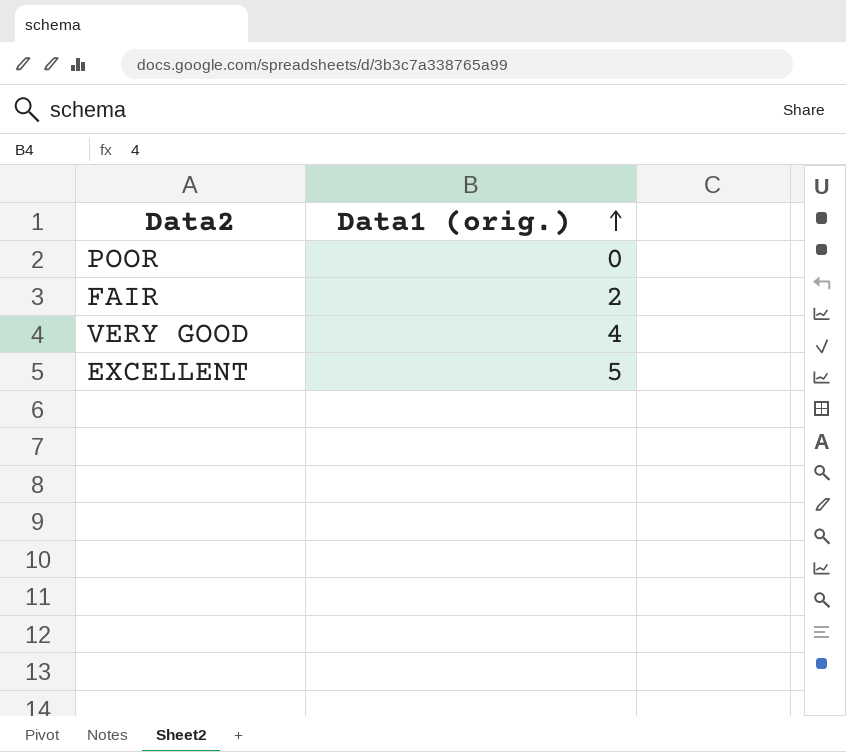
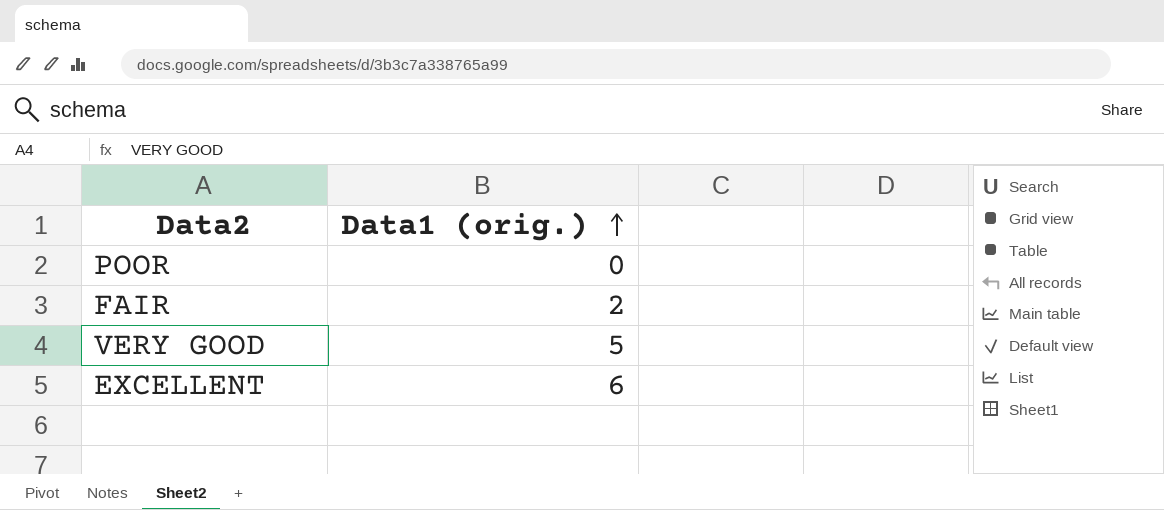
VERY GOOD | Data1 (orig.): 4 -> 5
EXCELLENT | Data1 (orig.): 5 -> 6

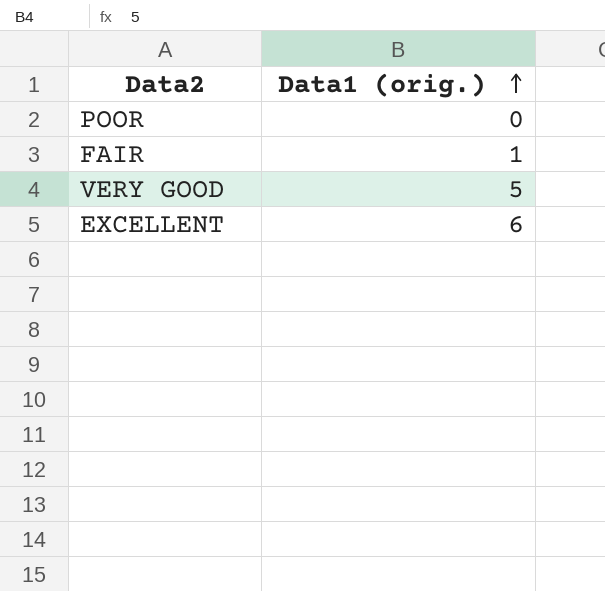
FAIR | Data1 (orig.): 2 -> 1

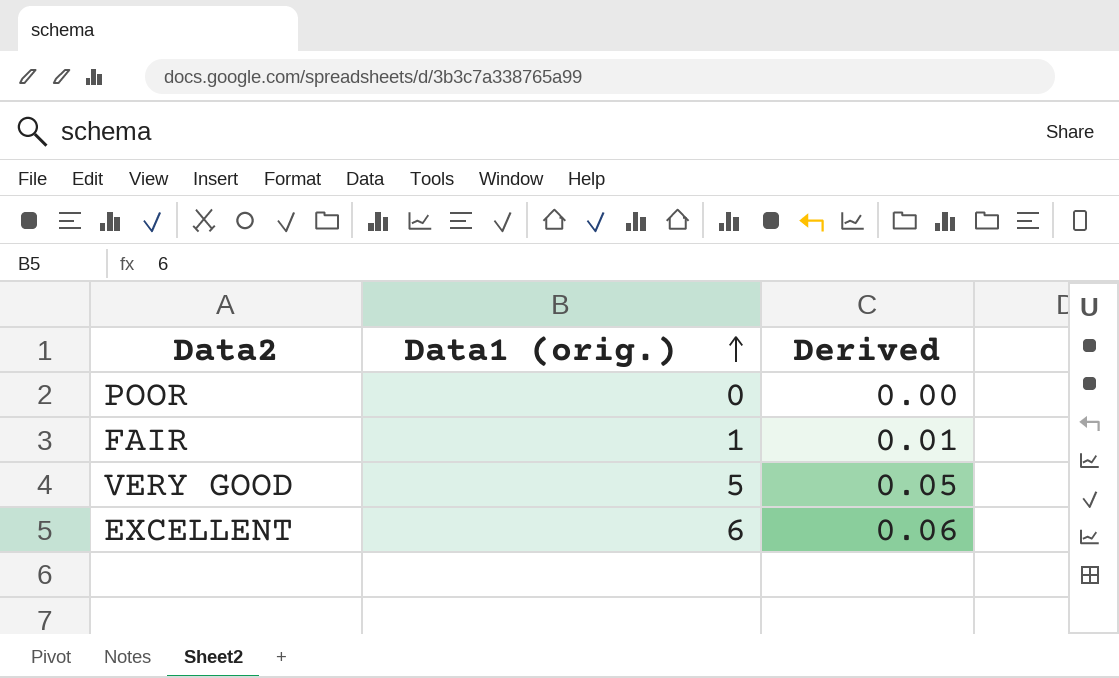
column Derived | formula: none -> [Data1 (orig.)] * 0.01

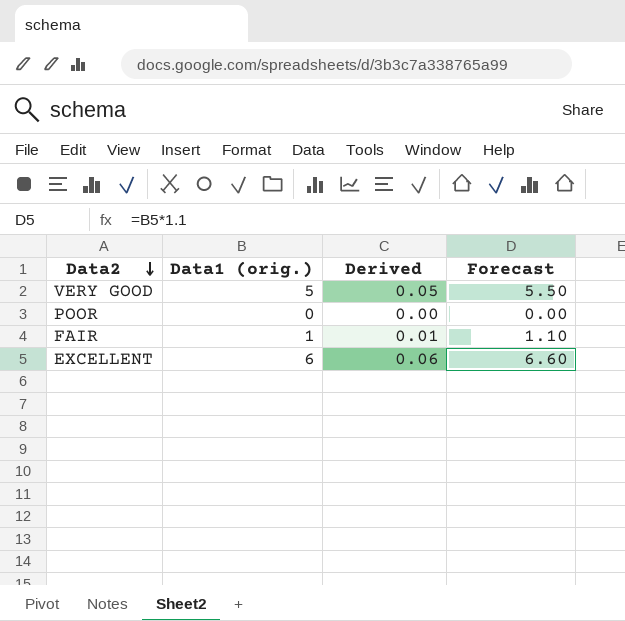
row order: Data1 (orig.) ascending -> Data2 descending
column Forecast | formula: none -> [Data1 (orig.)] * 1.1

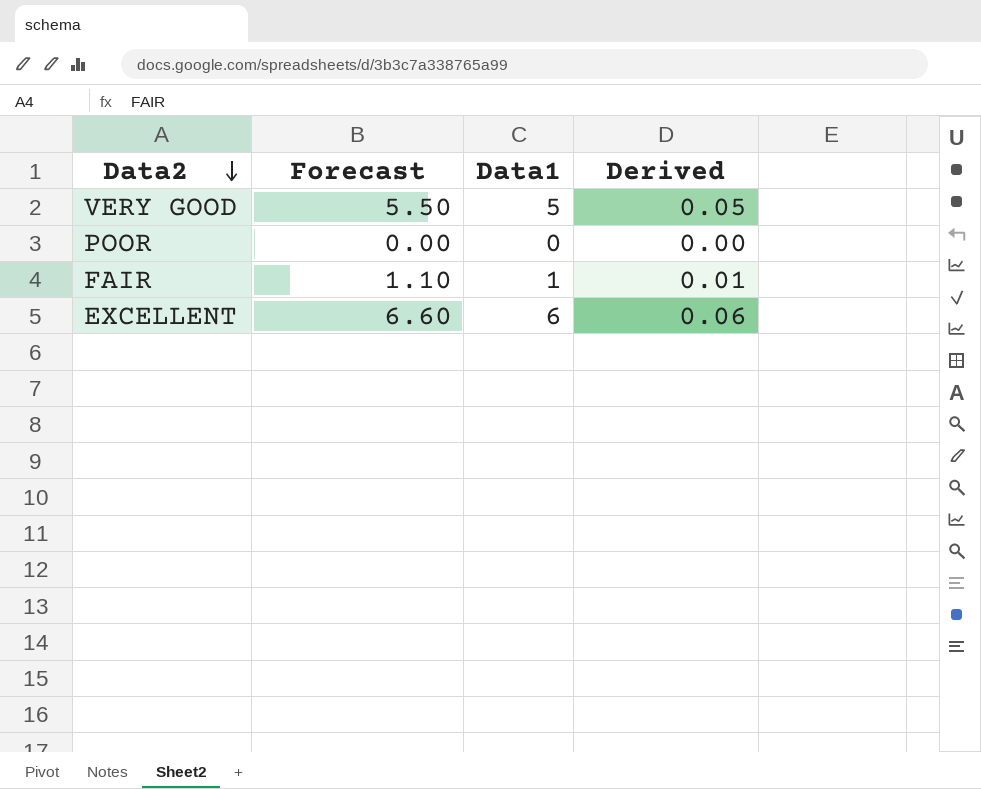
column Forecast | position: 4 -> 2
column name: Data1 (orig.) -> Data1

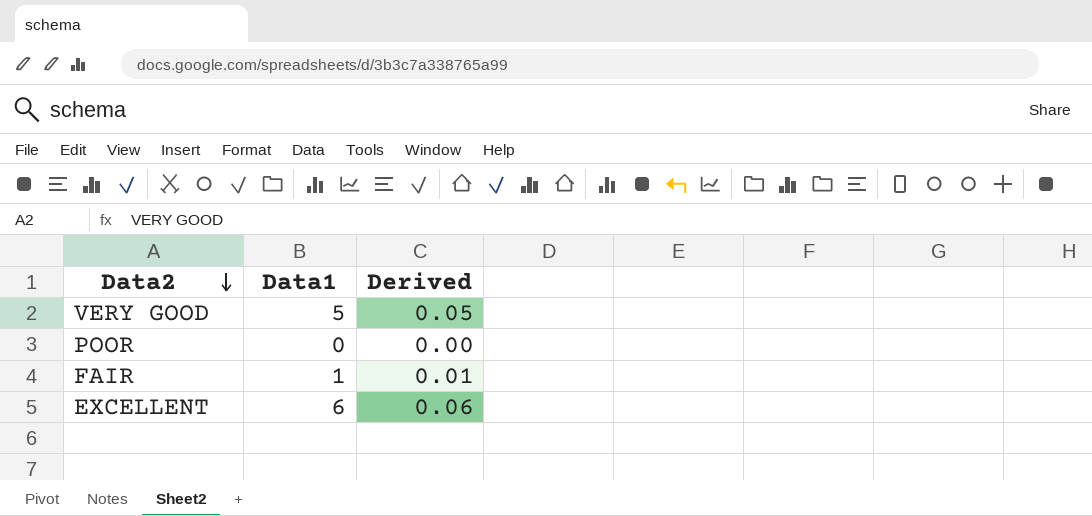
column Forecast | formula: [Data1] * 1.1 -> none

